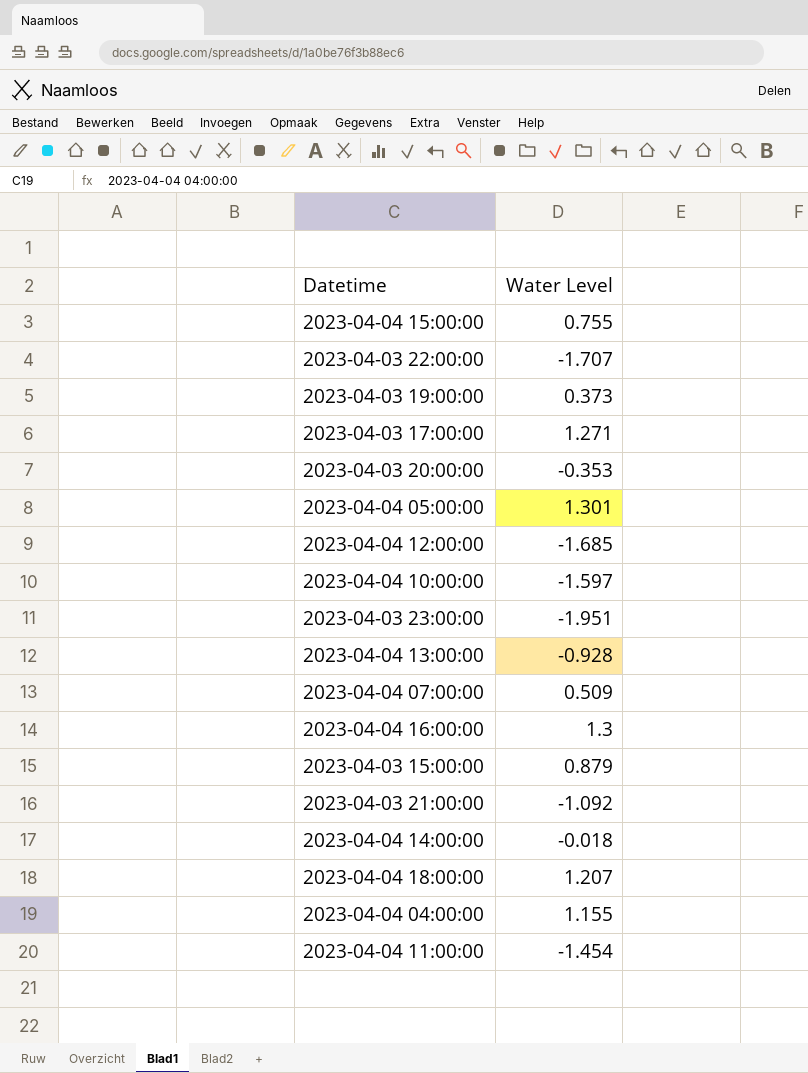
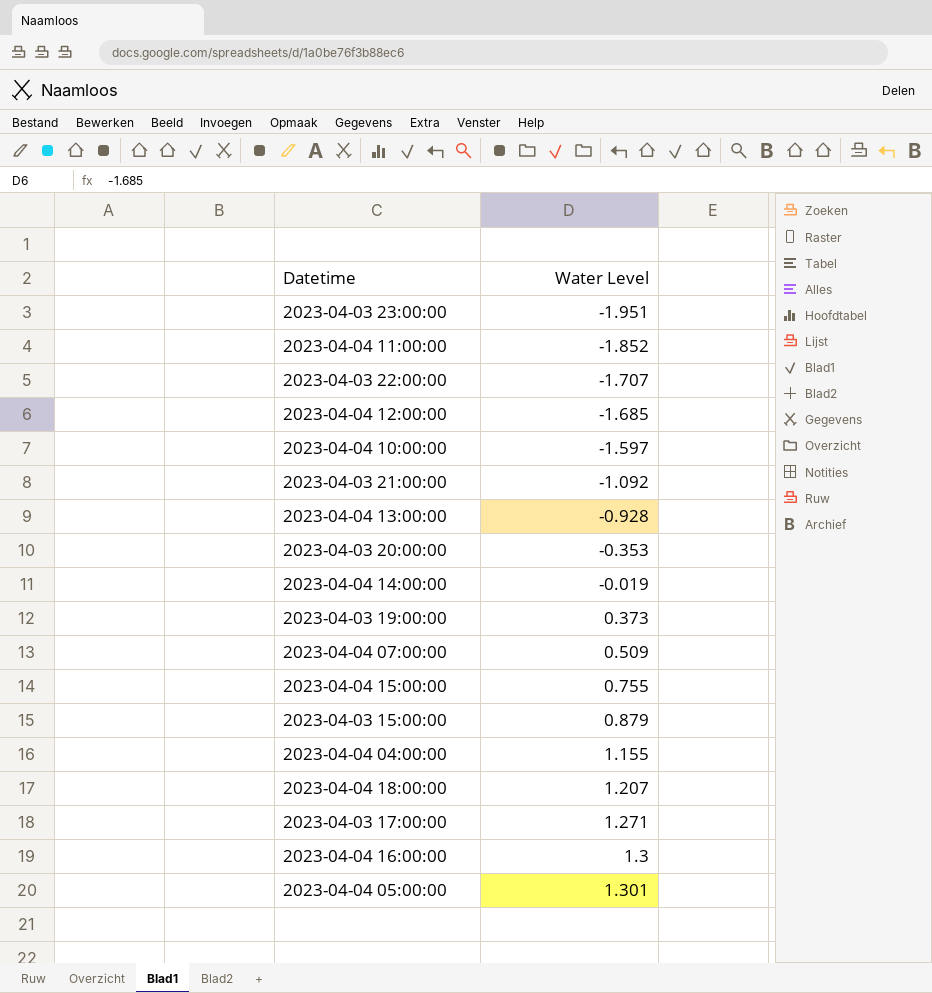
row order: none -> Water Level ascending
2023-04-04 11:00:00 | Water Level: -1.454 -> -1.852
2023-04-04 14:00:00 | Water Level: -0.018 -> -0.019

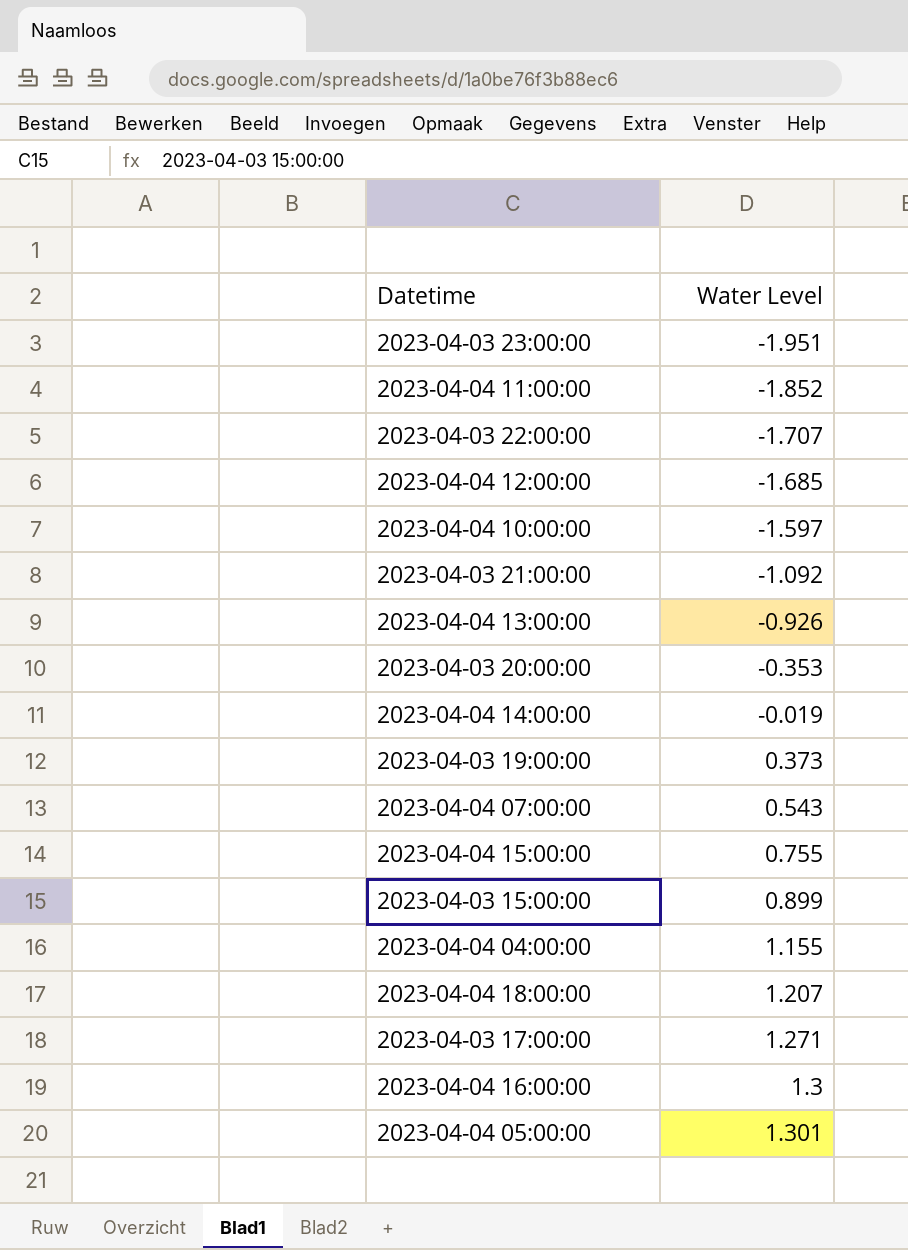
2023-04-04 13:00:00 | Water Level: -0.928 -> -0.926
2023-04-04 07:00:00 | Water Level: 0.509 -> 0.543
2023-04-03 15:00:00 | Water Level: 0.879 -> 0.899

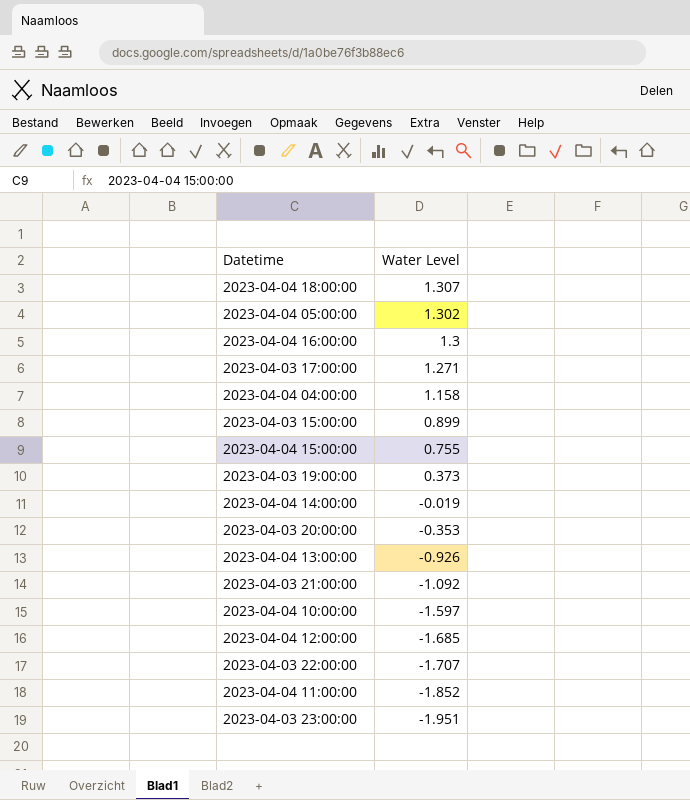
row order: Water Level ascending -> Water Level descending
row 2023-04-04 07:00:00: 0.543 -> none
2023-04-04 18:00:00 | Water Level: 1.207 -> 1.307
2023-04-04 05:00:00 | Water Level: 1.301 -> 1.302
2023-04-04 04:00:00 | Water Level: 1.155 -> 1.158

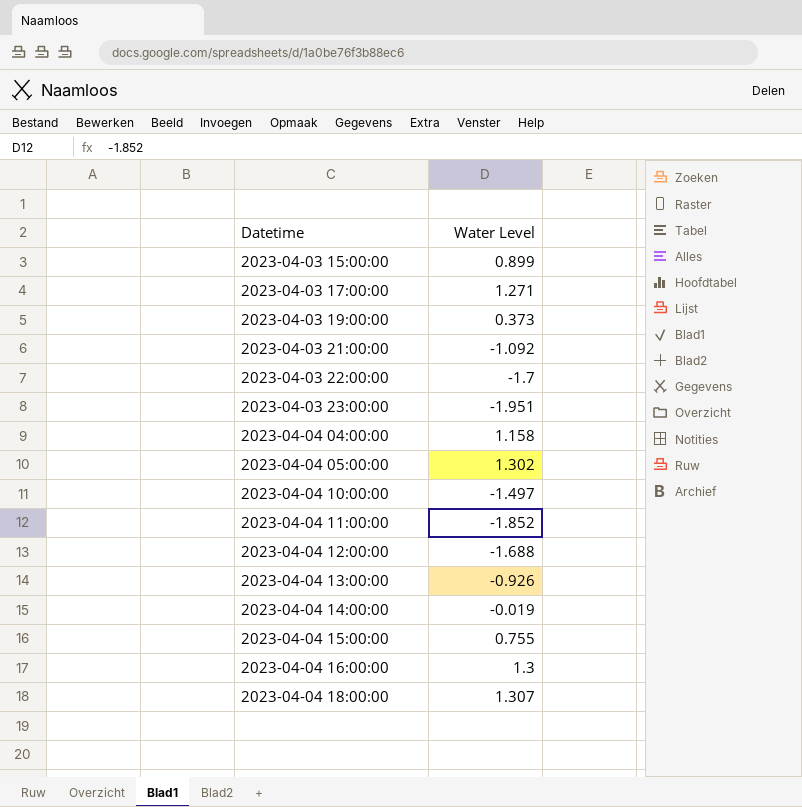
row order: Water Level descending -> Datetime ascending
row 2023-04-03 20:00:00: -0.353 -> none
2023-04-03 22:00:00 | Water Level: -1.707 -> -1.7
2023-04-04 10:00:00 | Water Level: -1.597 -> -1.497
2023-04-04 12:00:00 | Water Level: -1.685 -> -1.688

